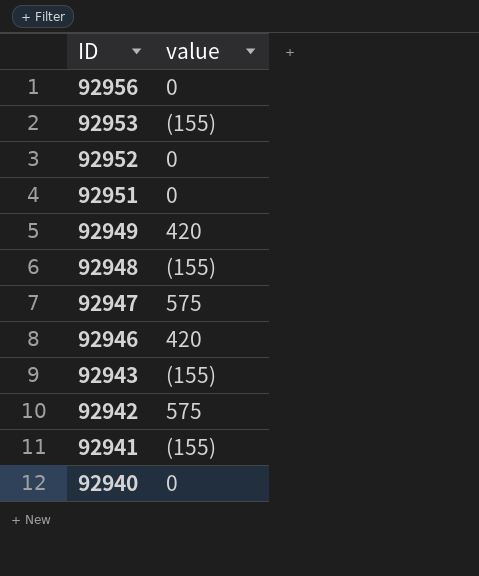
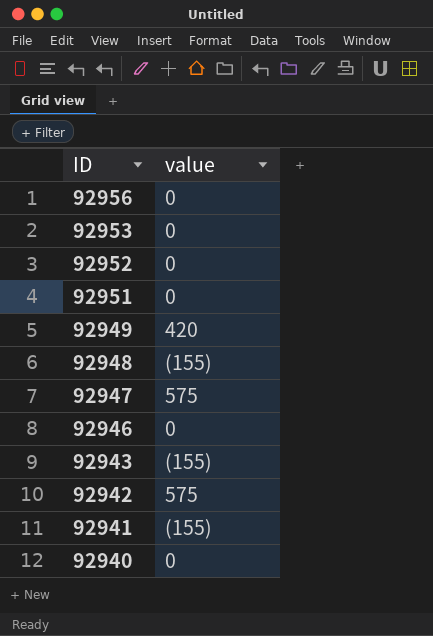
92953 | value: (155) -> 0
92946 | value: 420 -> 0

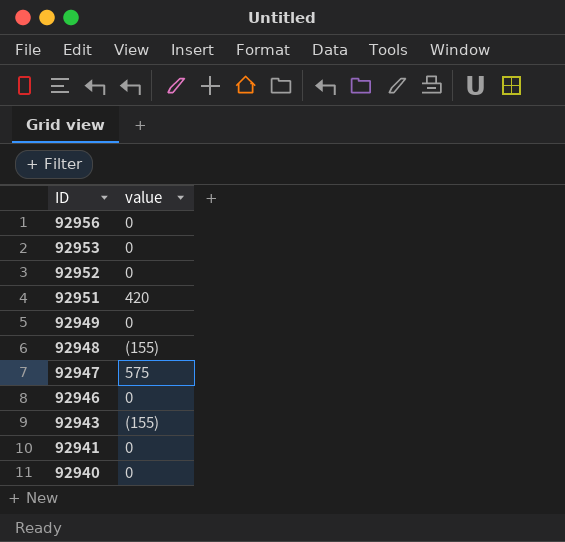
row 92942: 575 -> none
92951 | value: 0 -> 420
92949 | value: 420 -> 0
92941 | value: (155) -> 0

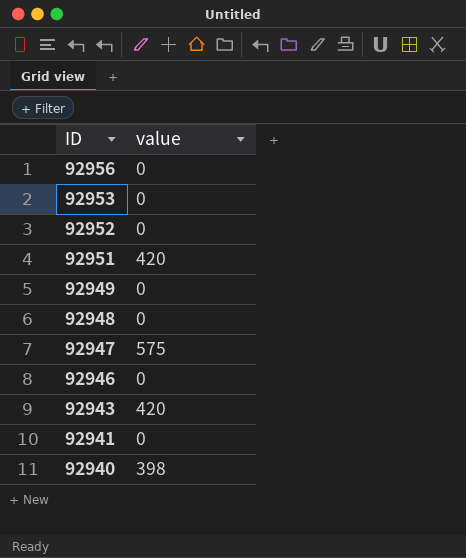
92948 | value: (155) -> 0
92943 | value: (155) -> 420
92940 | value: 0 -> 398

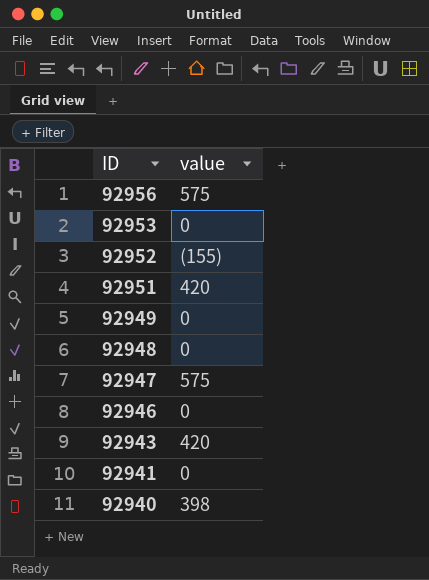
92956 | value: 0 -> 575
92952 | value: 0 -> (155)

